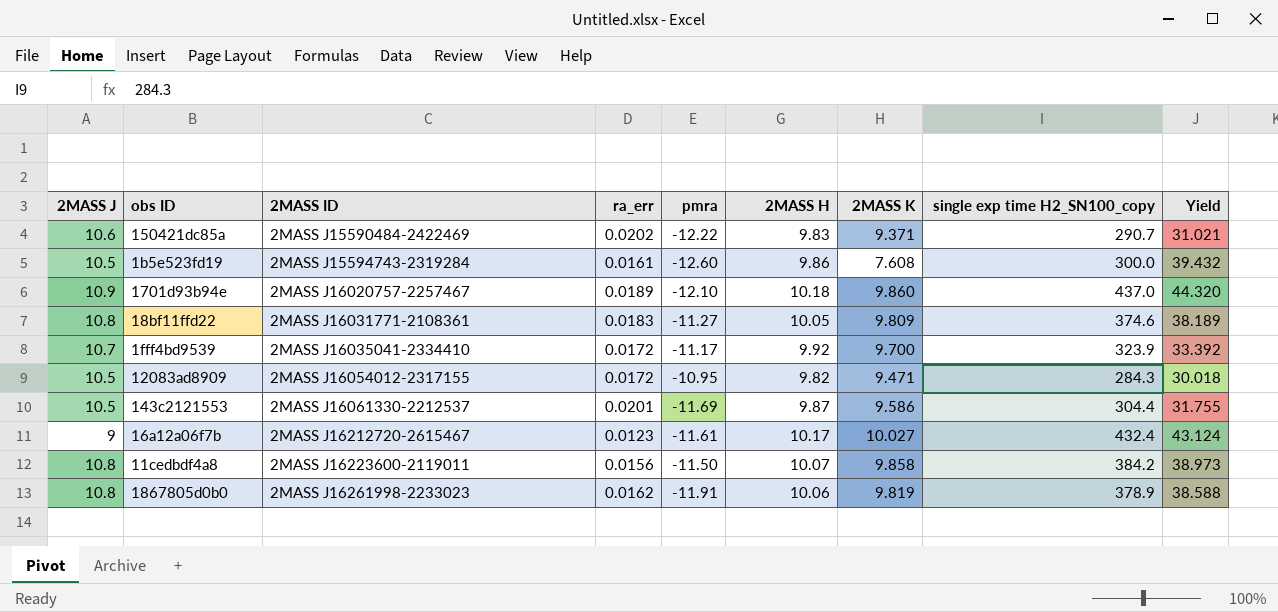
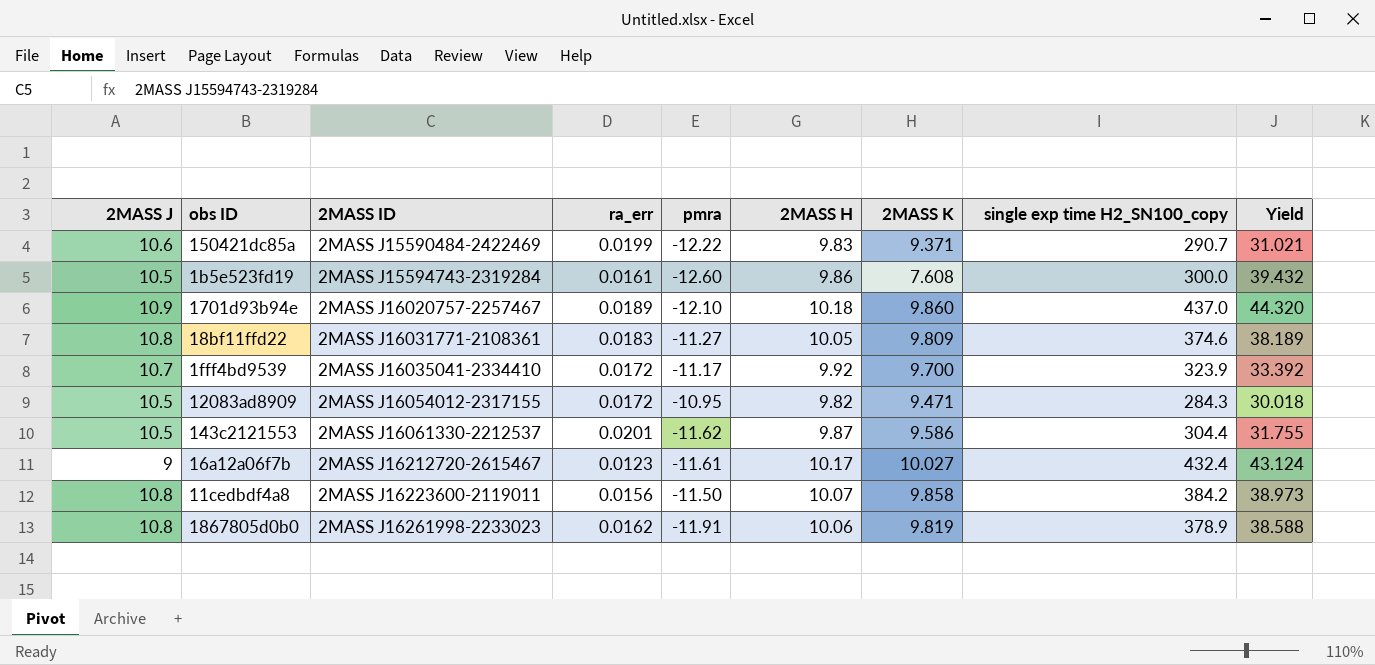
150421dc85a | ra_err: 0.0202 -> 0.0199
143c2121553 | pmra: -11.69 -> -11.62

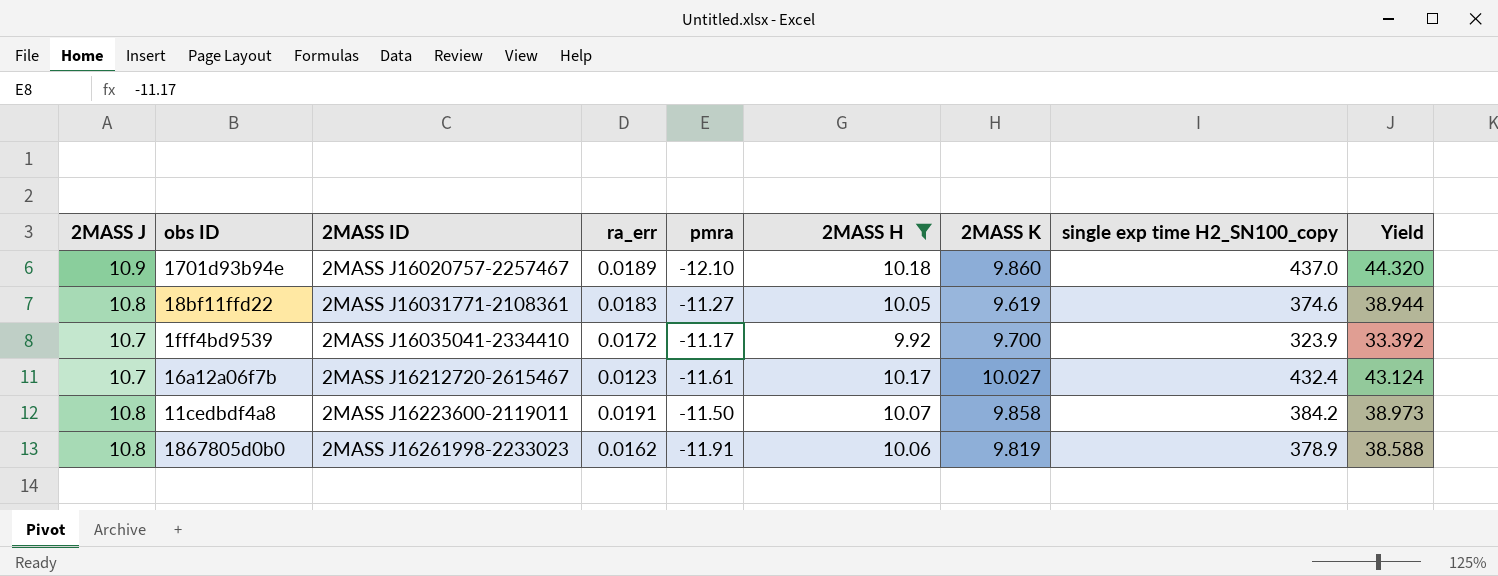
filter: none -> 2MASS H >= 9.92
18bf11ffd22 | 2MASS K: 9.809 -> 9.619
18bf11ffd22 | Yield: 38.189 -> 38.944
16a12a06f7b | 2MASS J: 9 -> 10.7
11cedbdf4a8 | ra_err: 0.0156 -> 0.0191

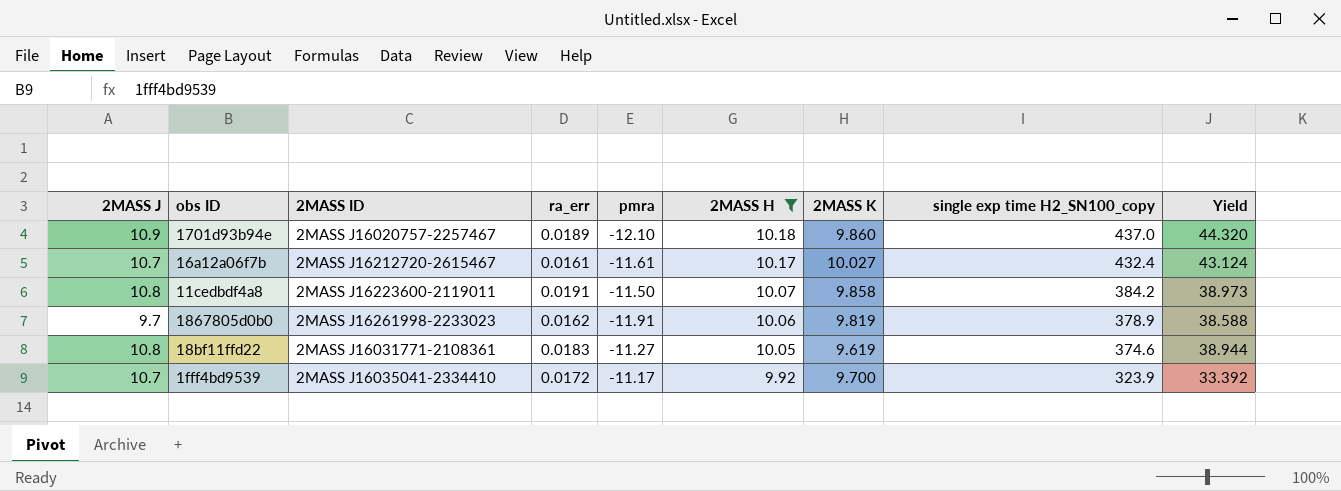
row order: 2MASS ID ascending -> 2MASS H descending
16a12a06f7b | ra_err: 0.0123 -> 0.0161
1867805d0b0 | 2MASS J: 10.8 -> 9.7

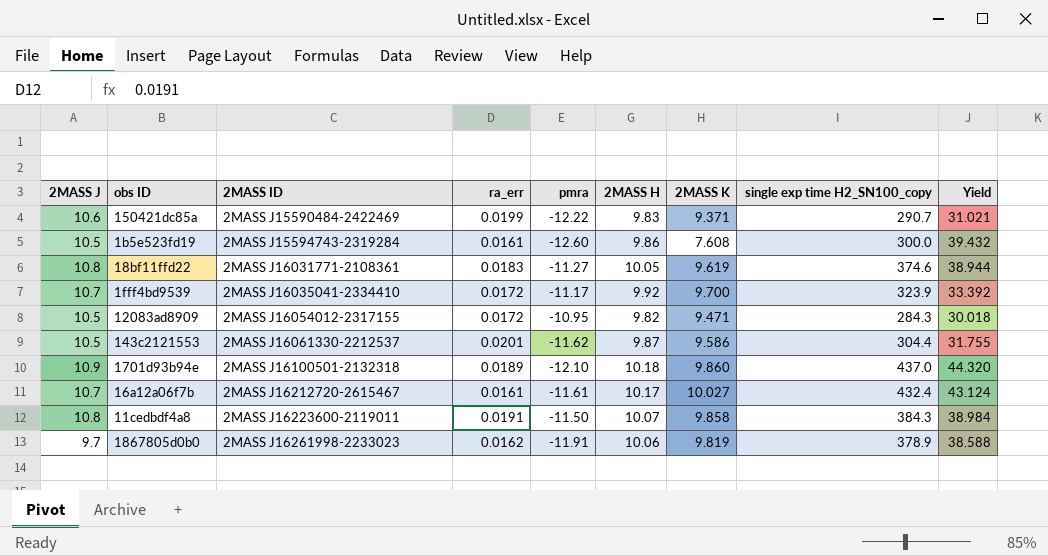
filter: 2MASS H >= 9.92 -> none
row order: 2MASS H descending -> 2MASS ID ascending
1701d93b94e | 2MASS ID: 2MASS J16020757-2257467 -> 2MASS J16100501-2132318
11cedbdf4a8 | single exp time H2_SN100_copy: 384.2 -> 384.3
11cedbdf4a8 | Yield: 38.973 -> 38.984

